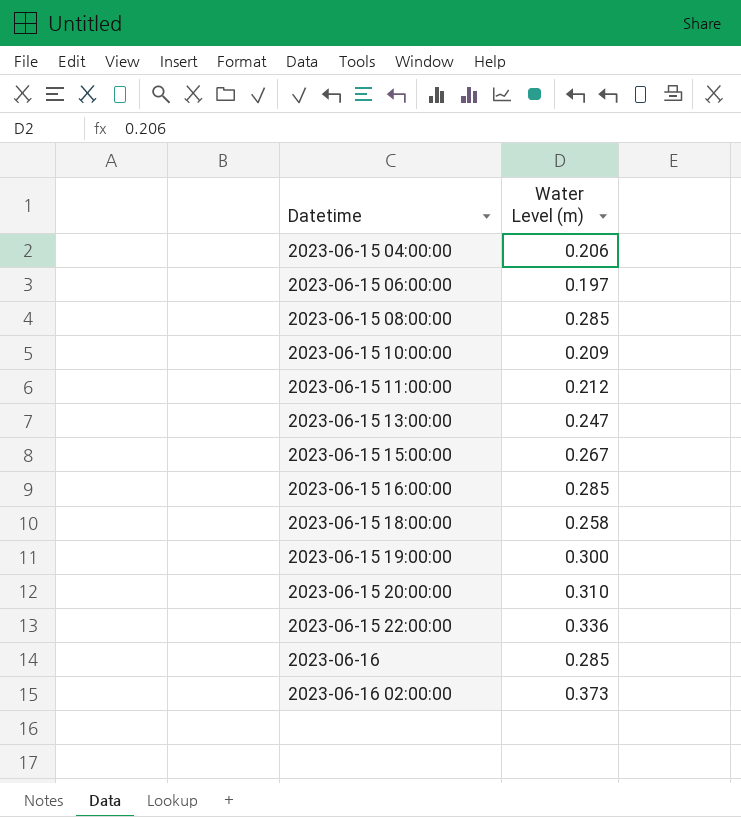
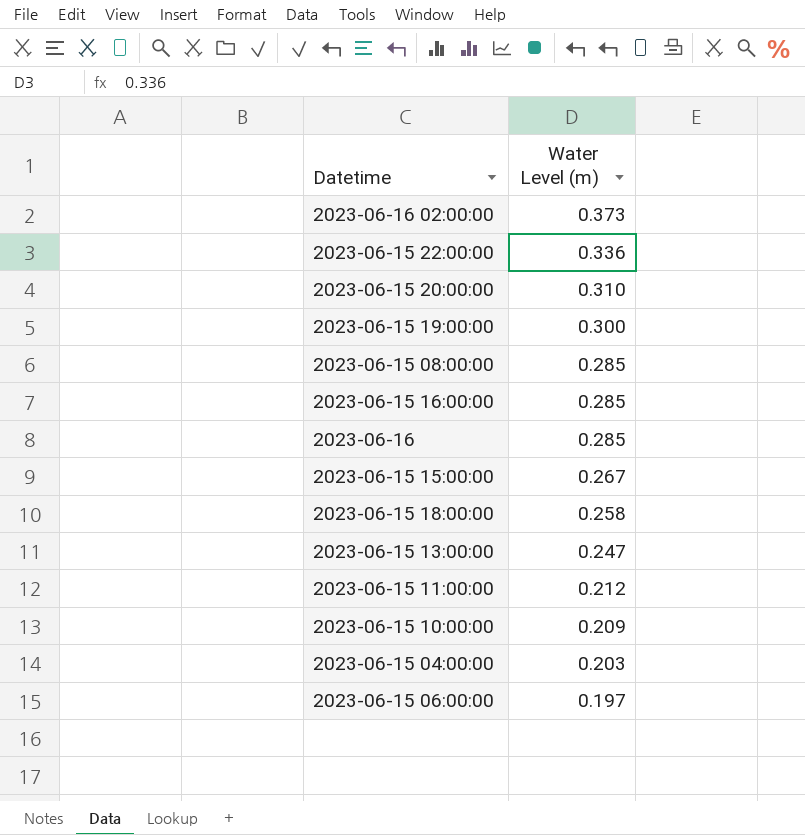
row order: Datetime ascending -> Water Level (m) descending
2023-06-15 04:00:00 | Water Level (m): 0.206 -> 0.203

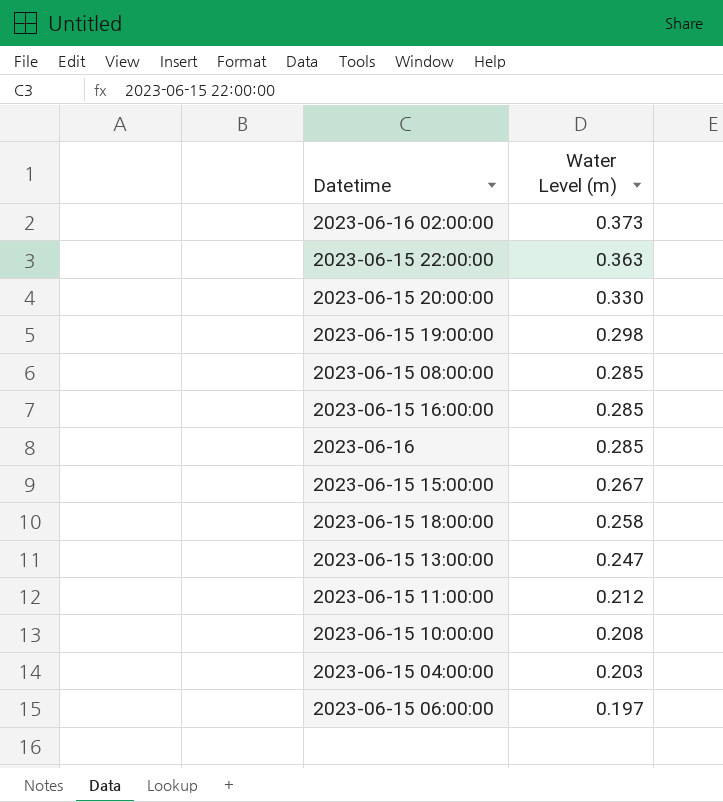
2023-06-15 22:00:00 | Water Level (m): 0.336 -> 0.363
2023-06-15 20:00:00 | Water Level (m): 0.310 -> 0.330
2023-06-15 19:00:00 | Water Level (m): 0.300 -> 0.298
2023-06-15 10:00:00 | Water Level (m): 0.209 -> 0.208

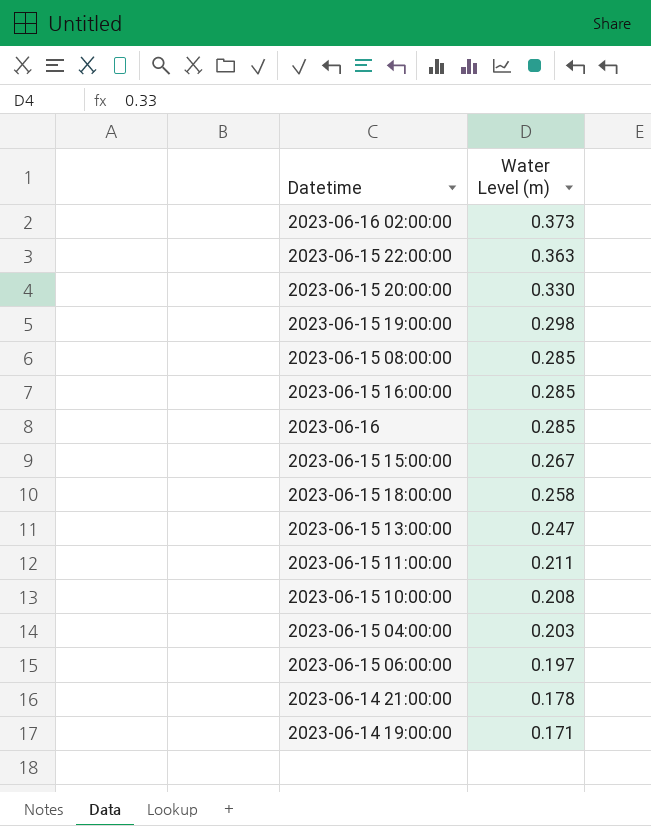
2023-06-15 11:00:00 | Water Level (m): 0.212 -> 0.211
row 2023-06-14 21:00:00: none -> 0.178
row 2023-06-14 19:00:00: none -> 0.171

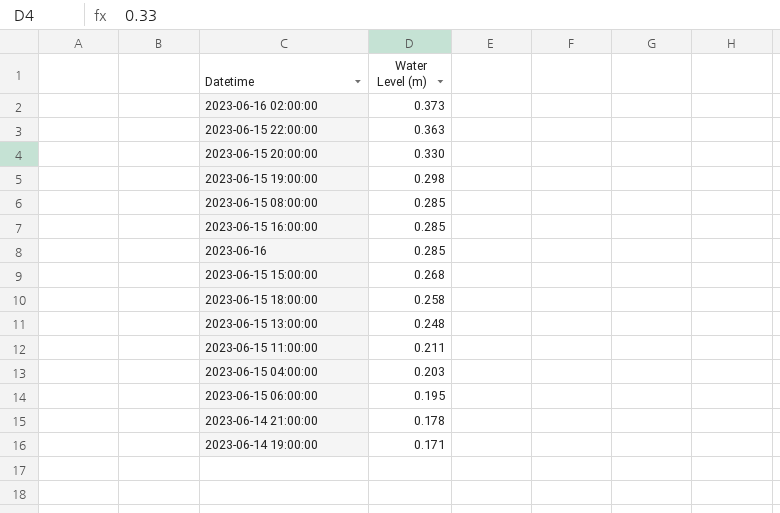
row 2023-06-15 10:00:00: 0.208 -> none
2023-06-15 15:00:00 | Water Level (m): 0.267 -> 0.268
2023-06-15 13:00:00 | Water Level (m): 0.247 -> 0.248
2023-06-15 06:00:00 | Water Level (m): 0.197 -> 0.195

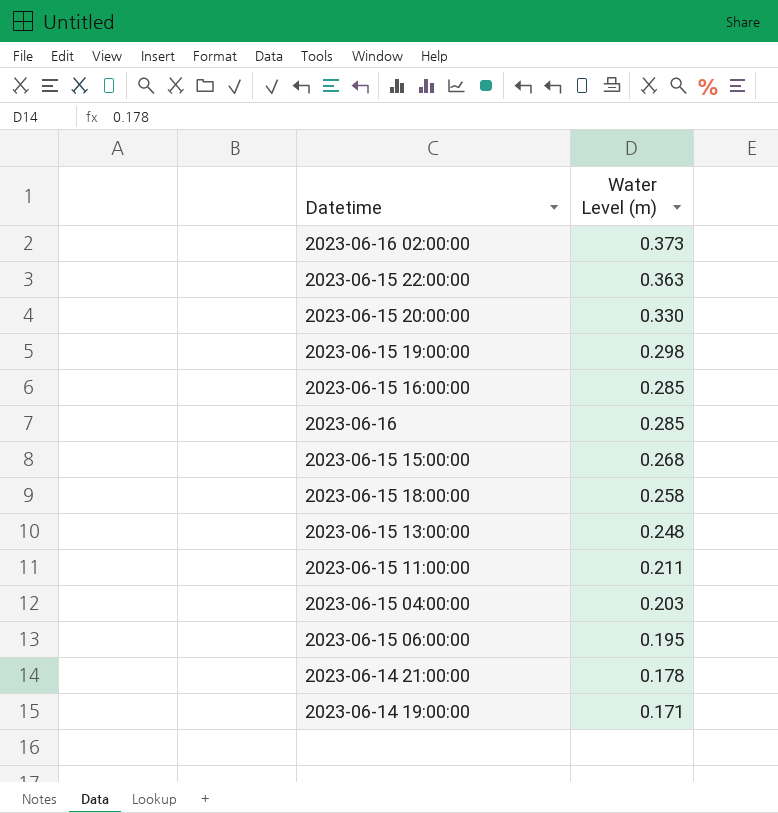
row 2023-06-15 08:00:00: 0.285 -> none

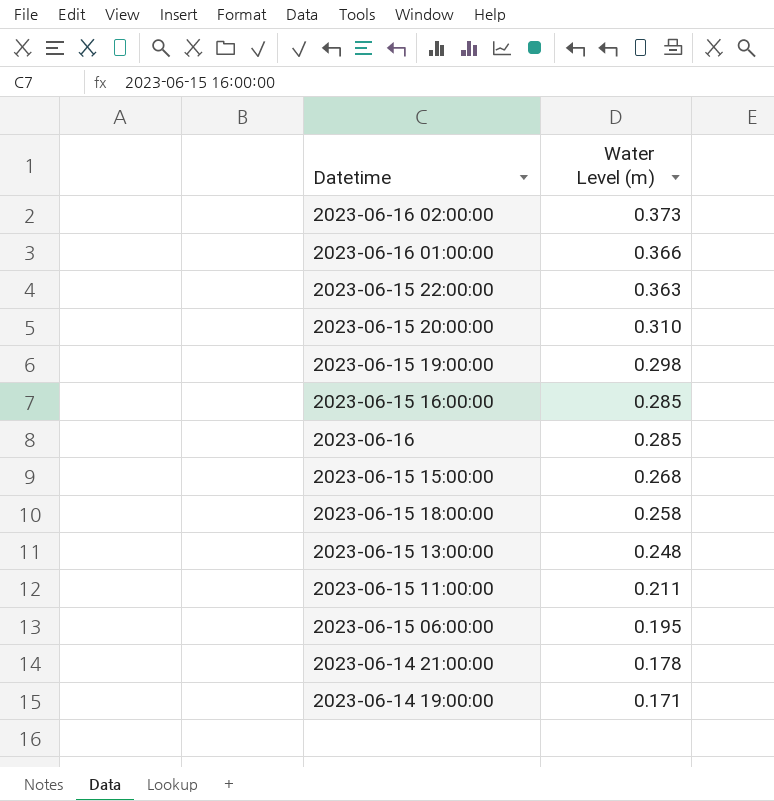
row 2023-06-15 04:00:00: 0.203 -> none
row 2023-06-16 01:00:00: none -> 0.366
2023-06-15 20:00:00 | Water Level (m): 0.330 -> 0.310

